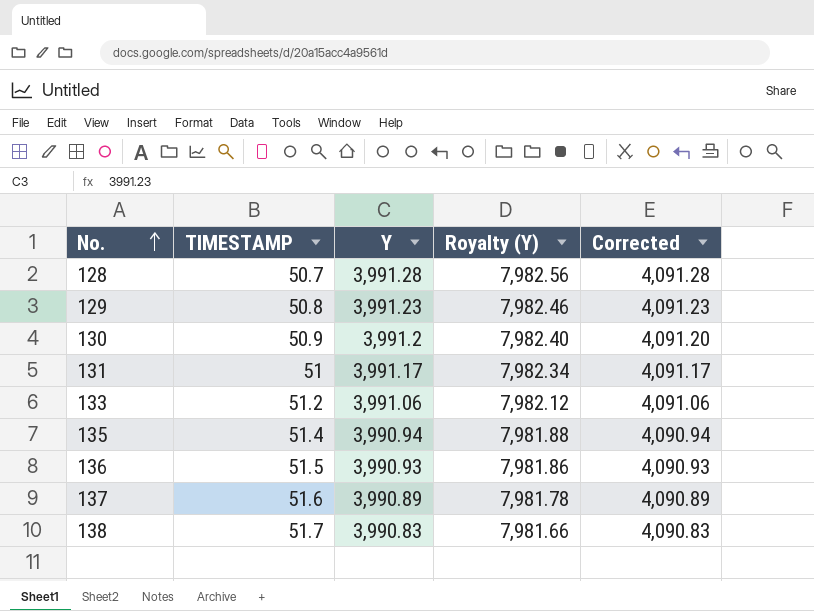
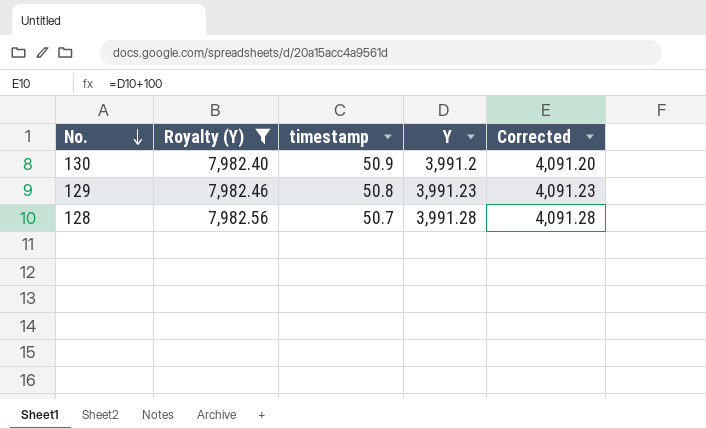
filter: none -> Royalty (Y) >= 7,982.40
row order: No. ascending -> No. descending
column Royalty (Y) | position: 4 -> 2
column name: TIMESTAMP -> timestamp

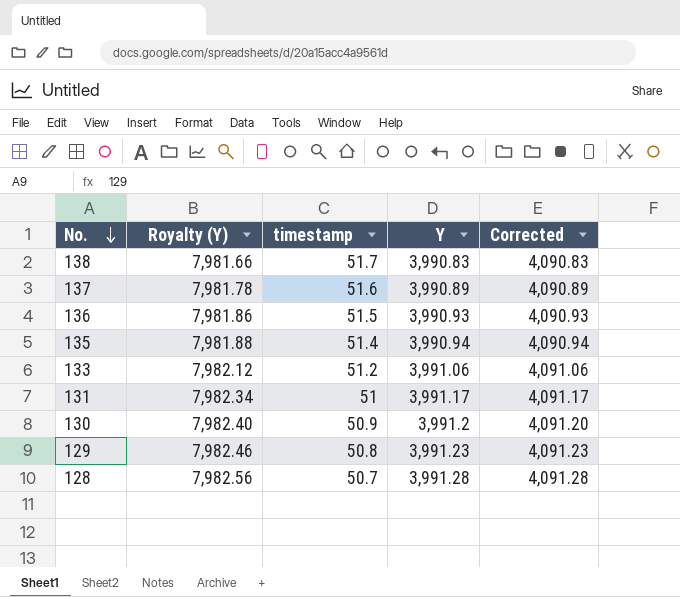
filter: Royalty (Y) >= 7,982.40 -> none

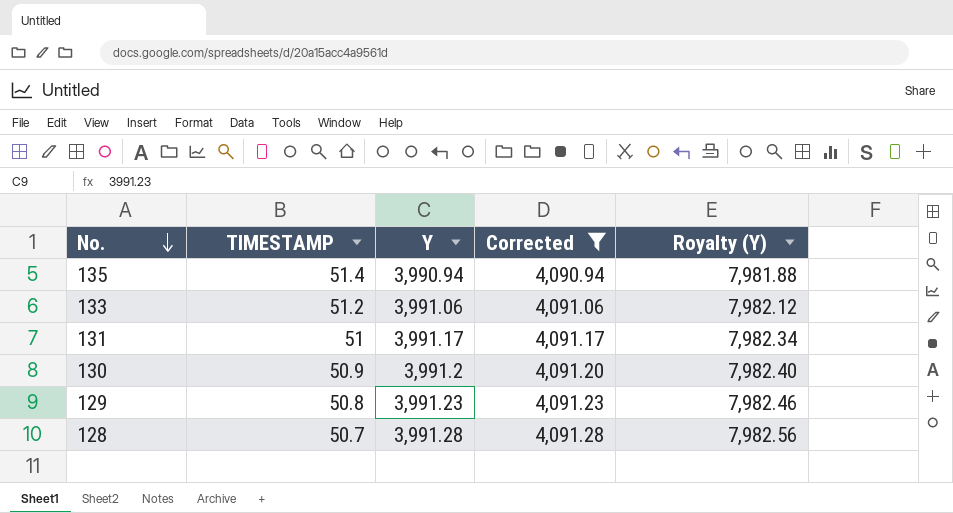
filter: none -> Corrected >= 4,090.94
column name: timestamp -> TIMESTAMP
column Royalty (Y) | position: 2 -> 5

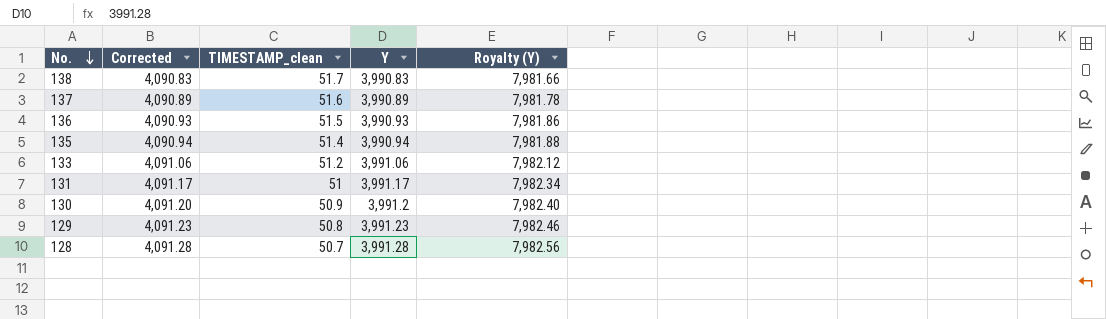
filter: Corrected >= 4,090.94 -> none
column Corrected | position: 4 -> 2
column name: TIMESTAMP -> TIMESTAMP_clean

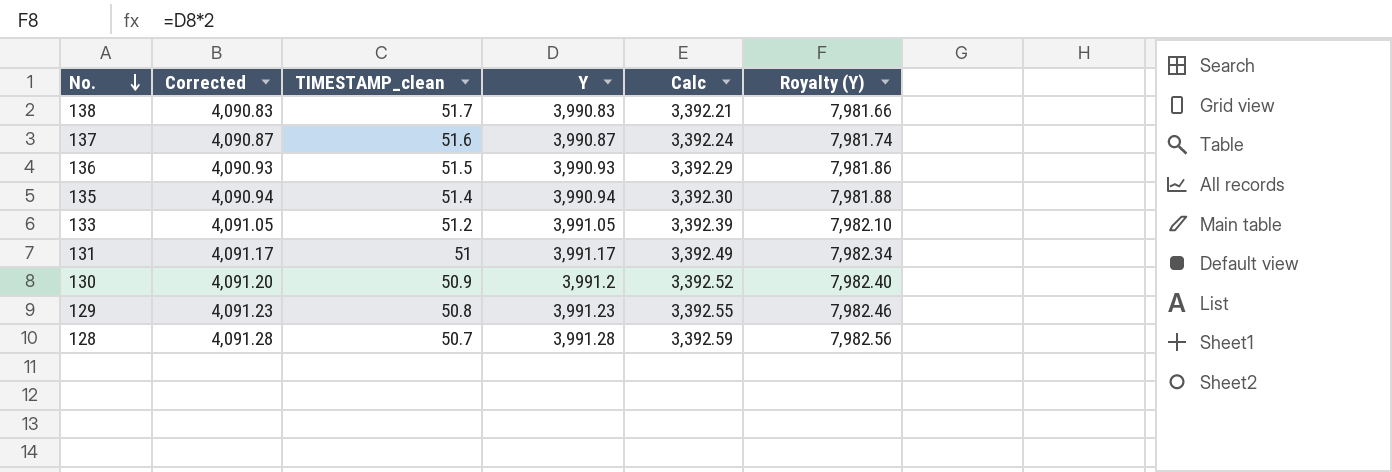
column Calc | formula: none -> [Y] * 0.85
137 | Corrected: 4,090.89 -> 4,090.87
137 | Y: 3,990.89 -> 3,990.87
137 | Royalty (Y): 7,981.78 -> 7,981.74
133 | Corrected: 4,091.06 -> 4,091.05
133 | Y: 3,991.06 -> 3,991.05
133 | Royalty (Y): 7,982.12 -> 7,982.10

